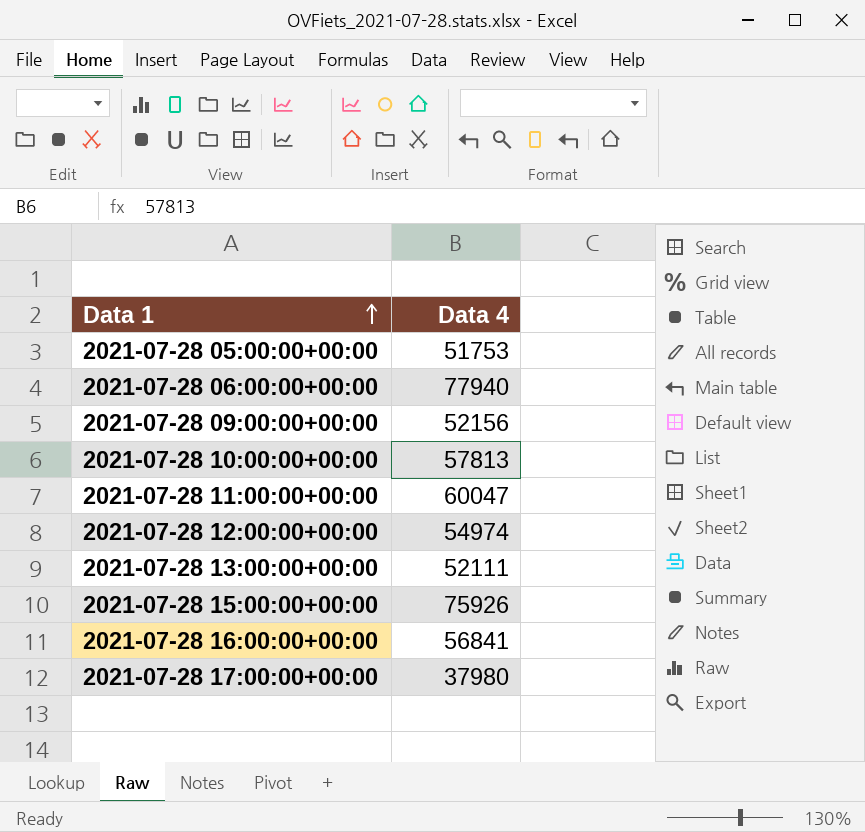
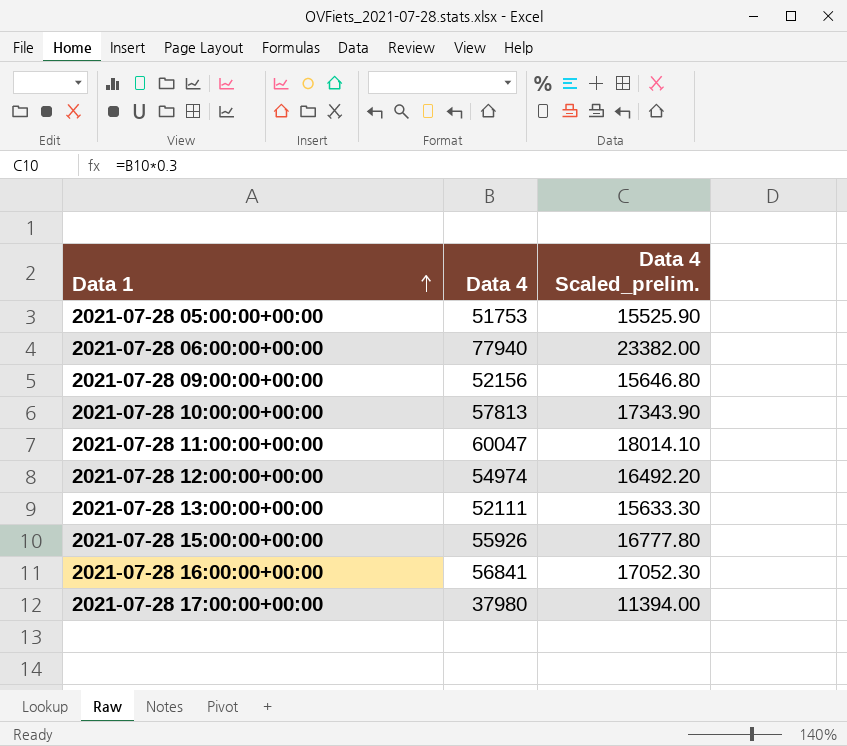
column Data 4 Scaled_prelim. | formula: none -> [Data 4] * 0.3
2021-07-28 15:00:00+00:00 | Data 4: 75926 -> 55926

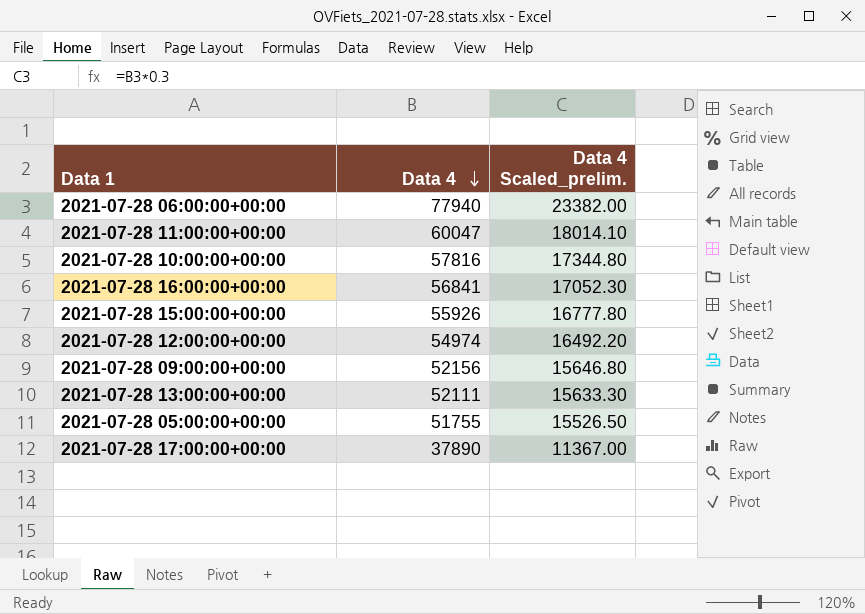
row order: Data 1 ascending -> Data 4 descending
2021-07-28 10:00:00+00:00 | Data 4: 57813 -> 57816
2021-07-28 10:00:00+00:00 | Data 4 Scaled_prelim.: 17343.90 -> 17344.80
2021-07-28 05:00:00+00:00 | Data 4: 51753 -> 51755
2021-07-28 05:00:00+00:00 | Data 4 Scaled_prelim.: 15525.90 -> 15526.50
2021-07-28 17:00:00+00:00 | Data 4: 37980 -> 37890
2021-07-28 17:00:00+00:00 | Data 4 Scaled_prelim.: 11394.00 -> 11367.00

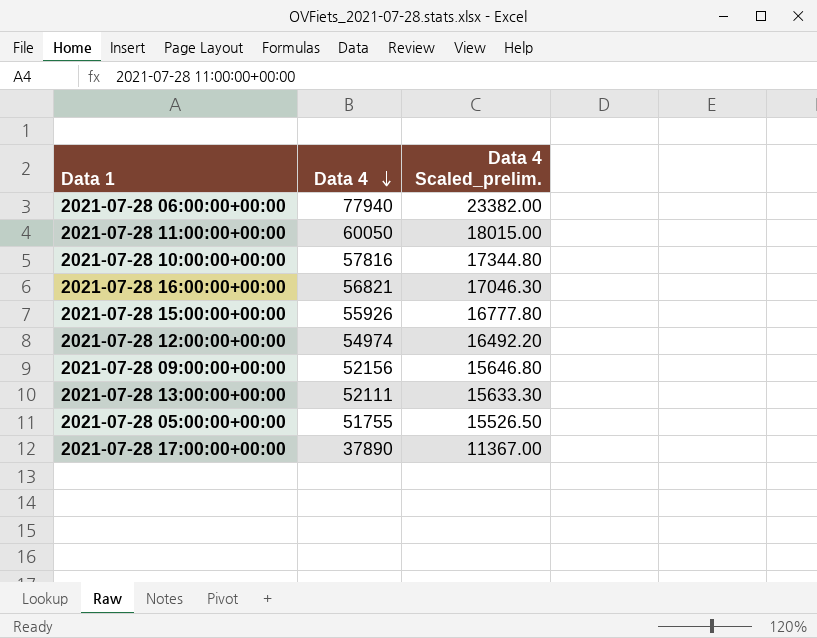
2021-07-28 11:00:00+00:00 | Data 4: 60047 -> 60050
2021-07-28 11:00:00+00:00 | Data 4 Scaled_prelim.: 18014.10 -> 18015.00
2021-07-28 16:00:00+00:00 | Data 4: 56841 -> 56821
2021-07-28 16:00:00+00:00 | Data 4 Scaled_prelim.: 17052.30 -> 17046.30

